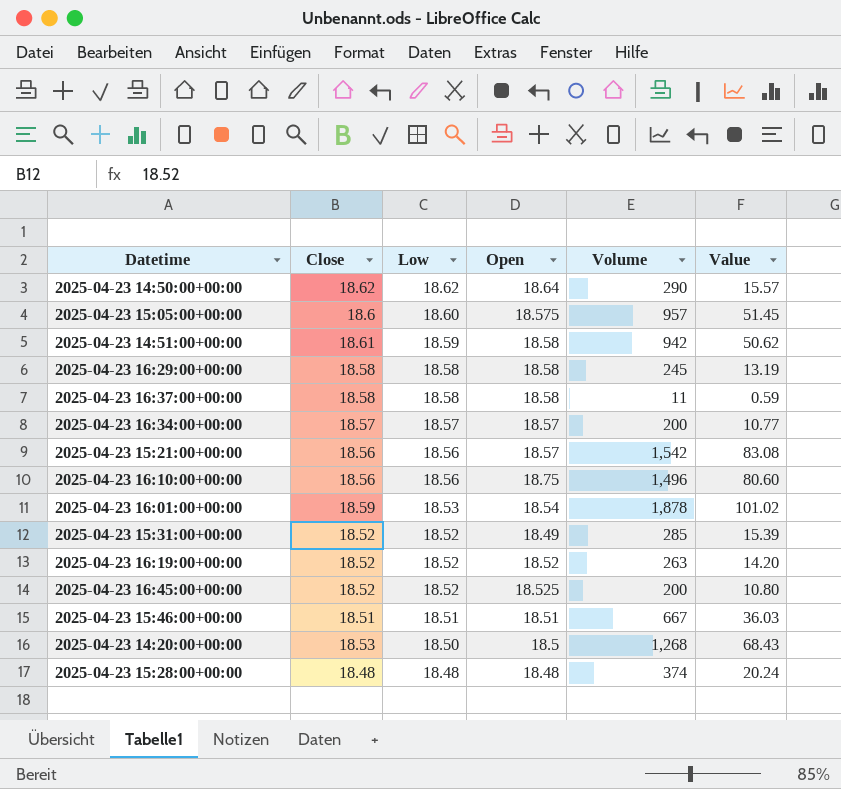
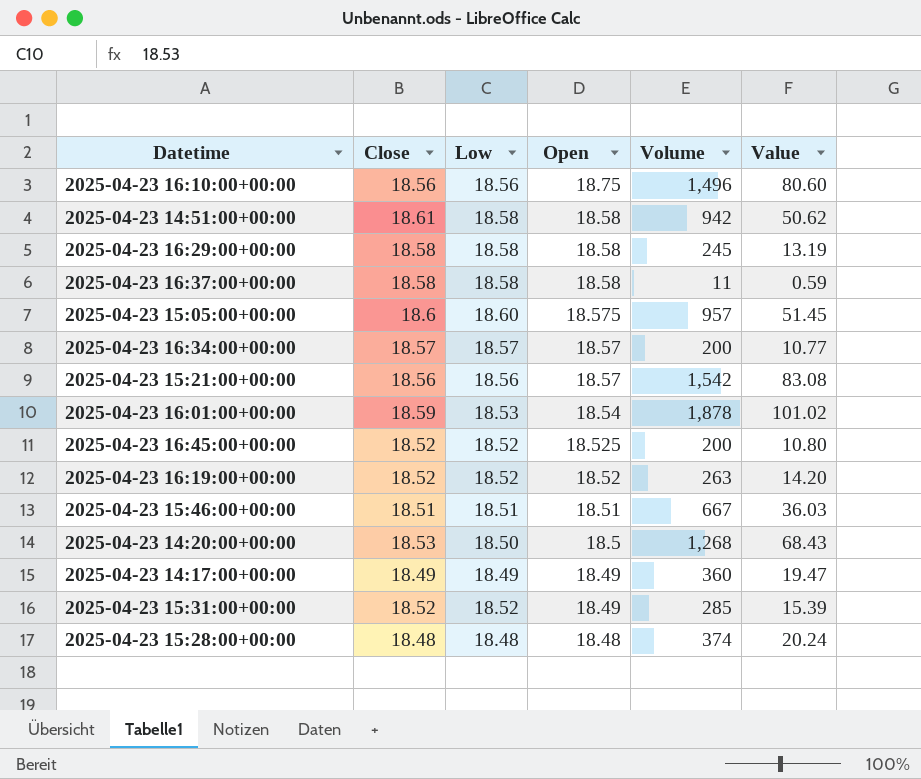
row order: Low descending -> Open descending
row 2025-04-23 14:50:00+00:00: 18.62 | 18.62 | 18.64 | 290 | 15.57 -> none
2025-04-23 14:51:00+00:00 | Low: 18.59 -> 18.58
row 2025-04-23 14:17:00+00:00: none -> 18.49 | 18.49 | 18.49 | 360 | 19.47

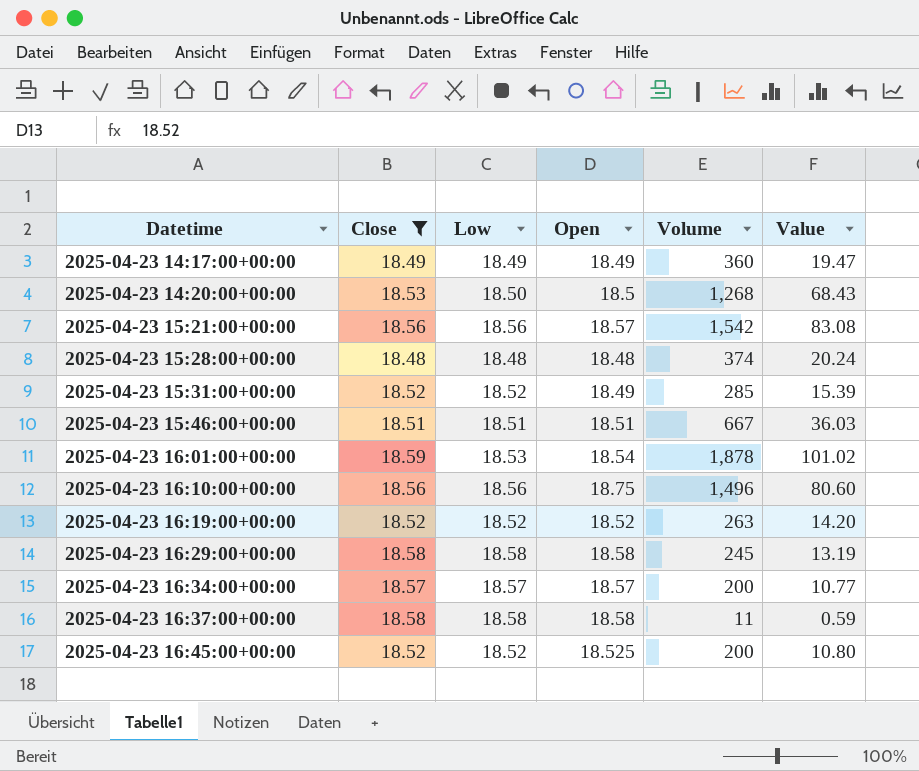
filter: none -> Close <= 18.59
row order: Open descending -> Datetime ascending

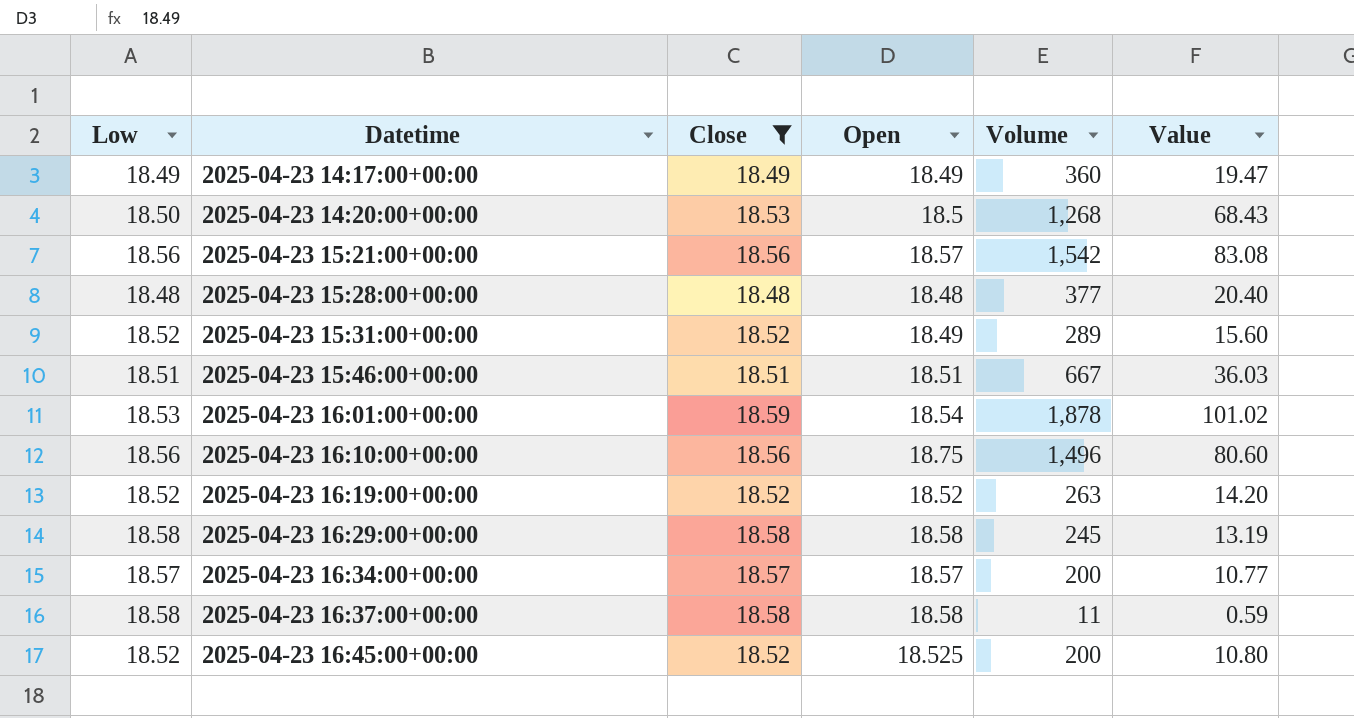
column Low | position: 3 -> 1
2025-04-23 15:28:00+00:00 | Volume: 374 -> 377
2025-04-23 15:28:00+00:00 | Value: 20.24 -> 20.40
2025-04-23 15:31:00+00:00 | Volume: 285 -> 289
2025-04-23 15:31:00+00:00 | Value: 15.39 -> 15.60

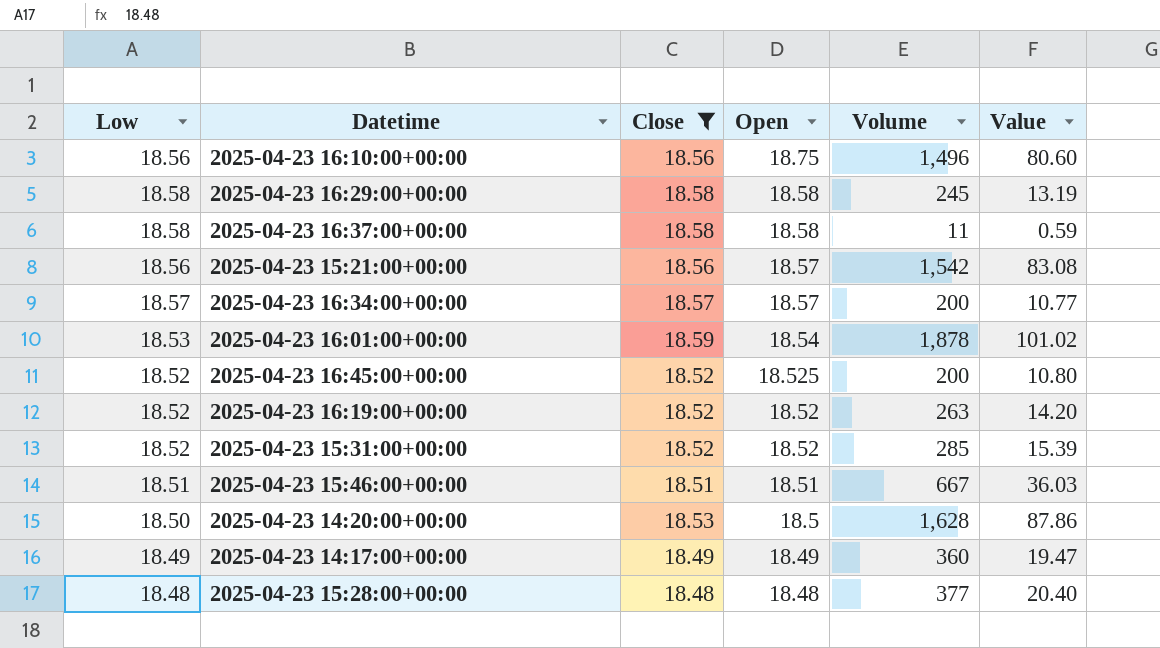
row order: Datetime ascending -> Open descending
2025-04-23 15:31:00+00:00 | Open: 18.49 -> 18.52
2025-04-23 15:31:00+00:00 | Volume: 289 -> 285
2025-04-23 15:31:00+00:00 | Value: 15.60 -> 15.39
2025-04-23 14:20:00+00:00 | Volume: 1,268 -> 1,628
2025-04-23 14:20:00+00:00 | Value: 68.43 -> 87.86

